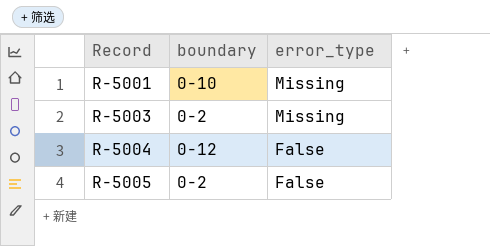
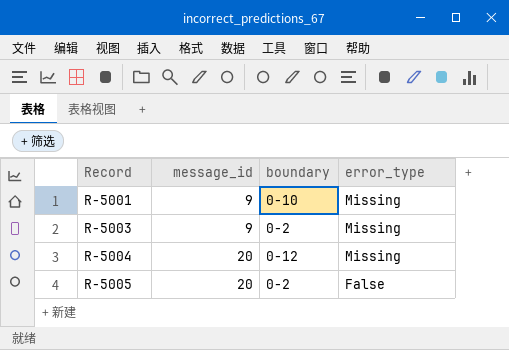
column message_id | position: none -> 2
R-5004 | error_type: False -> Missing

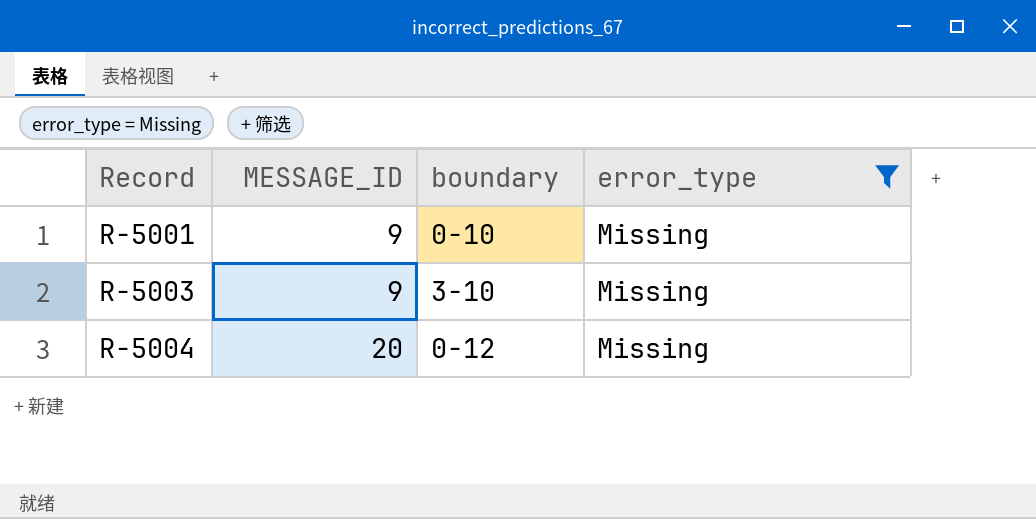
filter: none -> error_type = Missing
column name: message_id -> MESSAGE_ID
R-5003 | boundary: 0-2 -> 3-10

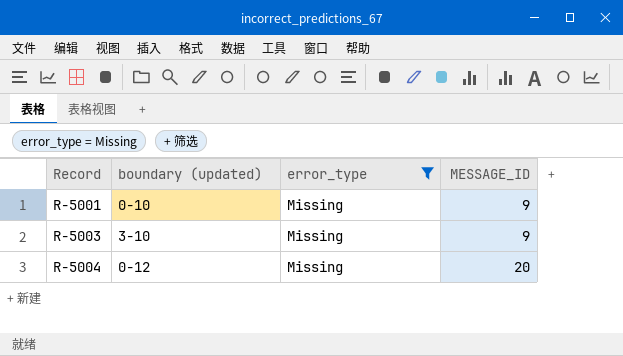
column name: boundary -> boundary (updated)
column MESSAGE_ID | position: 2 -> 4

